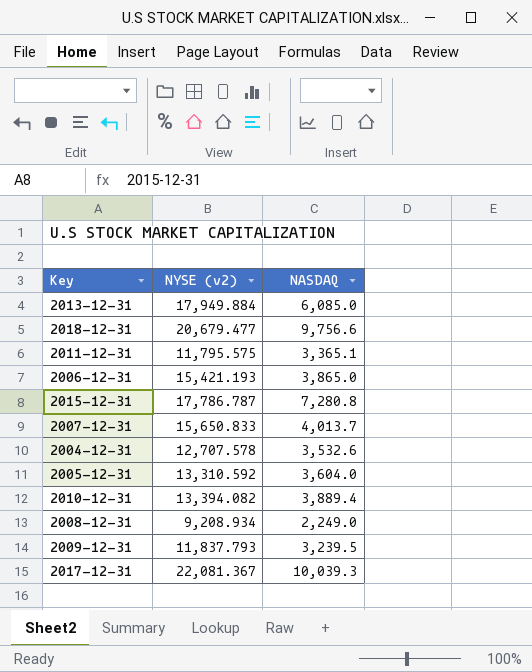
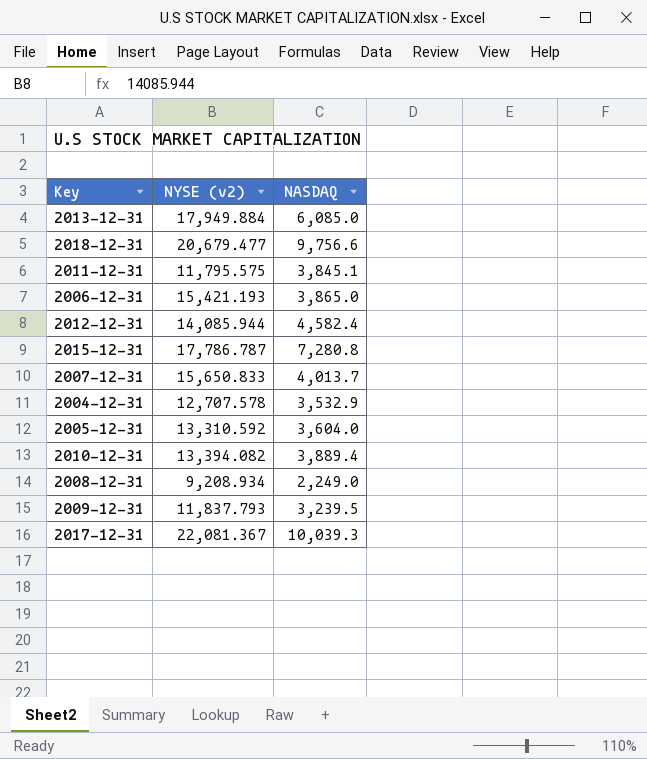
2011-12-31 | NASDAQ: 3,365.1 -> 3,845.1
row 2012-12-31: none -> 14,085.944 | 4,582.4
2004-12-31 | NASDAQ: 3,532.6 -> 3,532.9

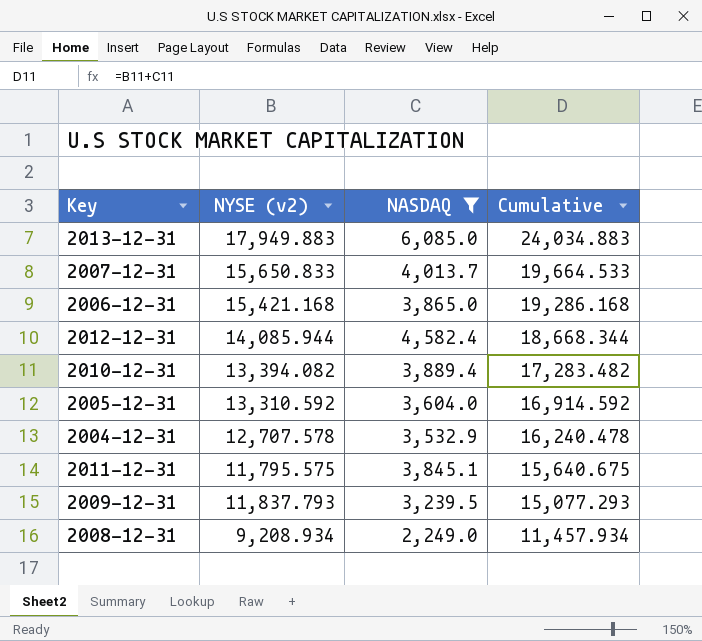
filter: none -> NASDAQ <= 6,085.0
row order: none -> Cumulative descending
column Cumulative | formula: none -> [NYSE (v2)] + [NASDAQ]
2013-12-31 | NYSE (v2): 17,949.884 -> 17,949.883
2006-12-31 | NYSE (v2): 15,421.193 -> 15,421.168

